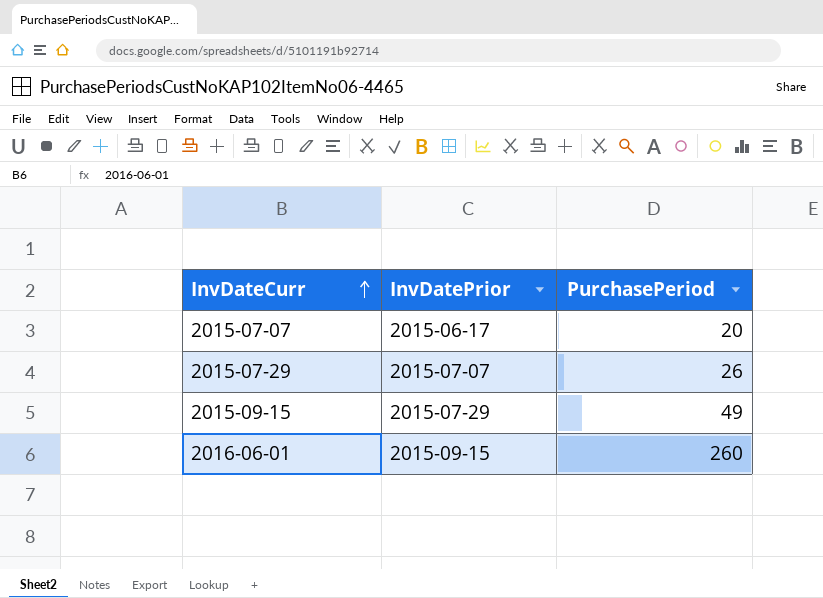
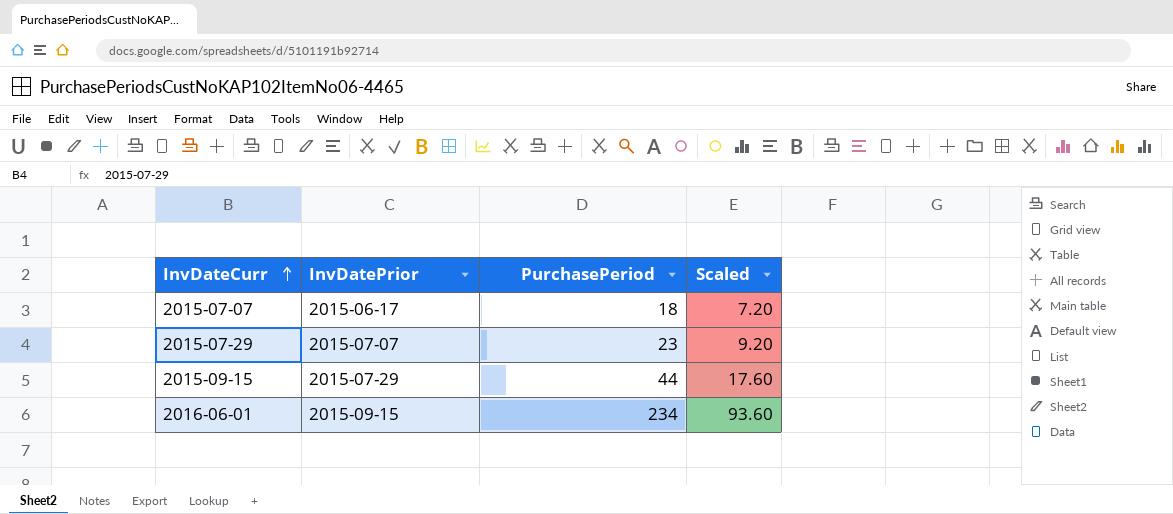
column Scaled | formula: none -> [PurchasePeriod] * 0.4
2015-07-07 | PurchasePeriod: 20 -> 18
2015-07-29 | PurchasePeriod: 26 -> 23
2015-09-15 | PurchasePeriod: 49 -> 44
2016-06-01 | PurchasePeriod: 260 -> 234

